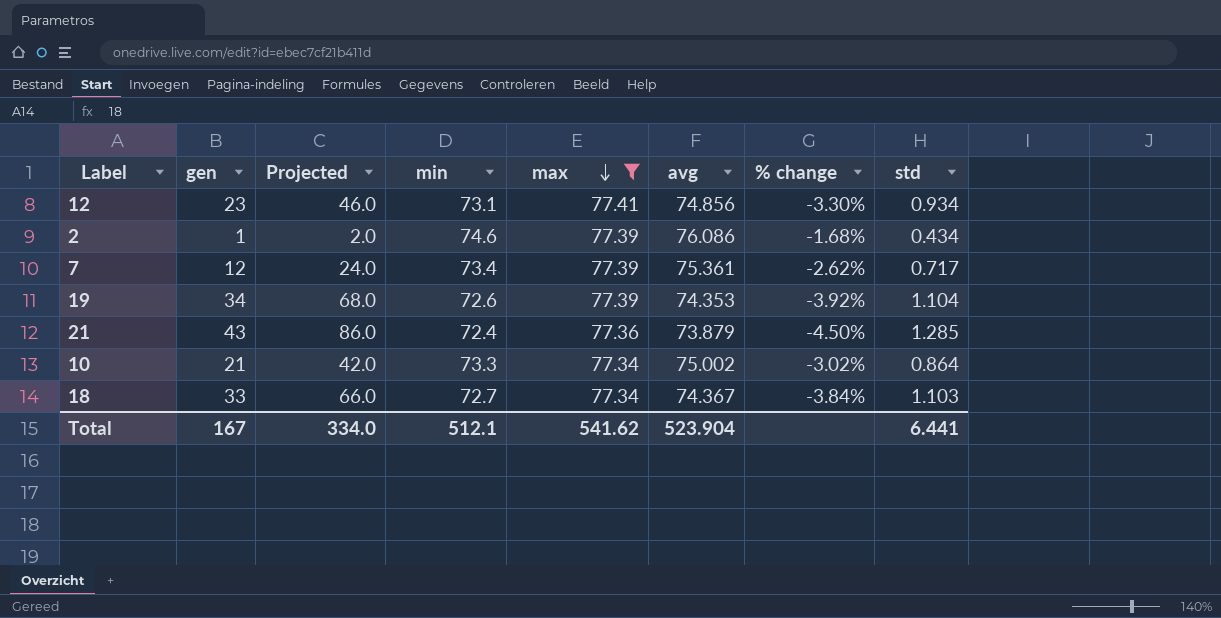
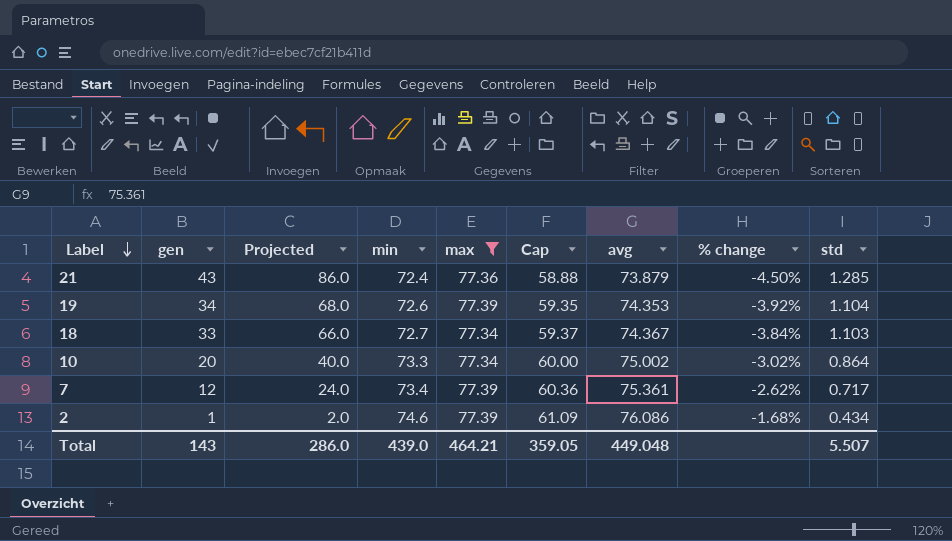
row order: max descending -> Label descending
column Cap | formula: none -> [avg] - 15
row 12: 23 | 46.0 | 73.1 | 77.41 | 74.856 | -3.30% | 0.934 -> none
10 | gen: 21 -> 20
10 | Projected: 42.0 -> 40.0
Total | gen: 167 -> 143
Total | Projected: 334.0 -> 286.0
Total | min: 512.1 -> 439.0
Total | max: 541.62 -> 464.21
Total | avg: 523.904 -> 449.048
Total | std: 6.441 -> 5.507

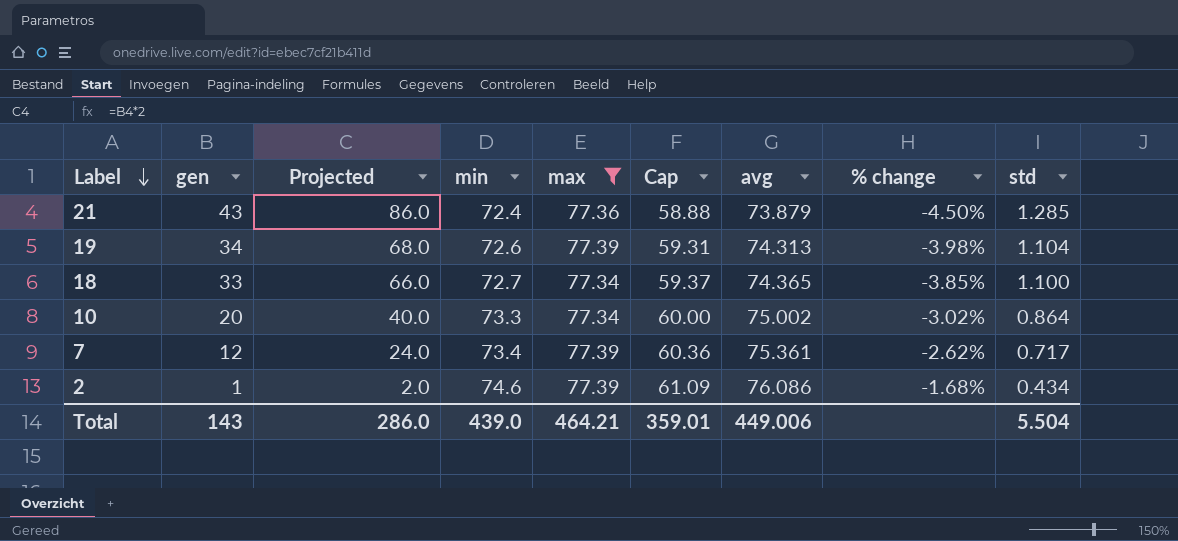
19 | Cap: 59.35 -> 59.31
19 | avg: 74.353 -> 74.313
19 | % change: -3.92% -> -3.98%
18 | avg: 74.367 -> 74.365
18 | % change: -3.84% -> -3.85%
18 | std: 1.103 -> 1.100
Total | Cap: 359.05 -> 359.01
Total | avg: 449.048 -> 449.006
Total | std: 5.507 -> 5.504

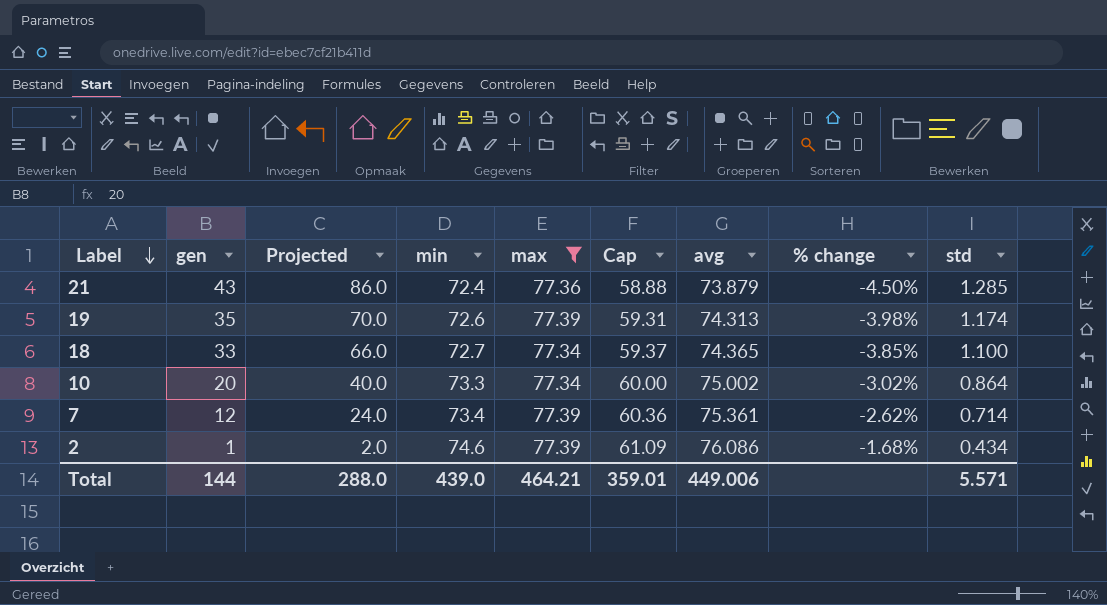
19 | gen: 34 -> 35
19 | Projected: 68.0 -> 70.0
19 | std: 1.104 -> 1.174
7 | std: 0.717 -> 0.714
Total | gen: 143 -> 144
Total | Projected: 286.0 -> 288.0
Total | std: 5.504 -> 5.571

